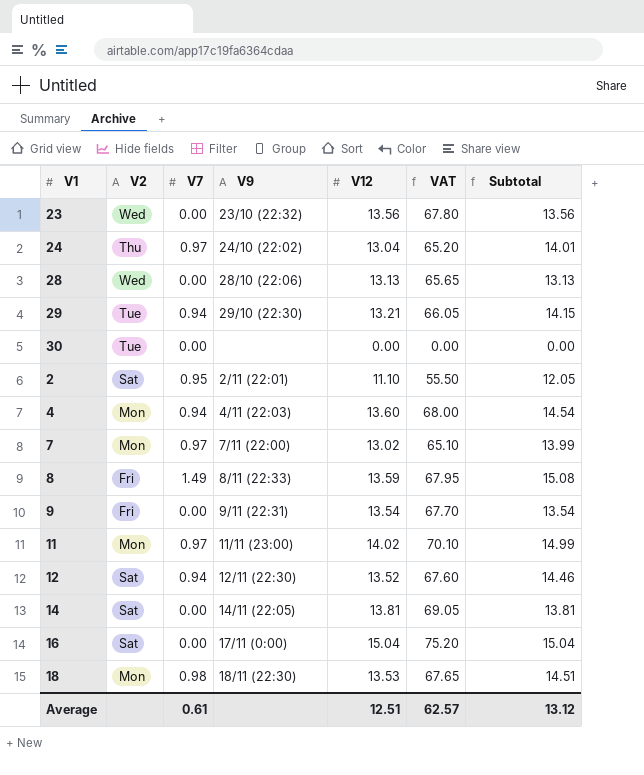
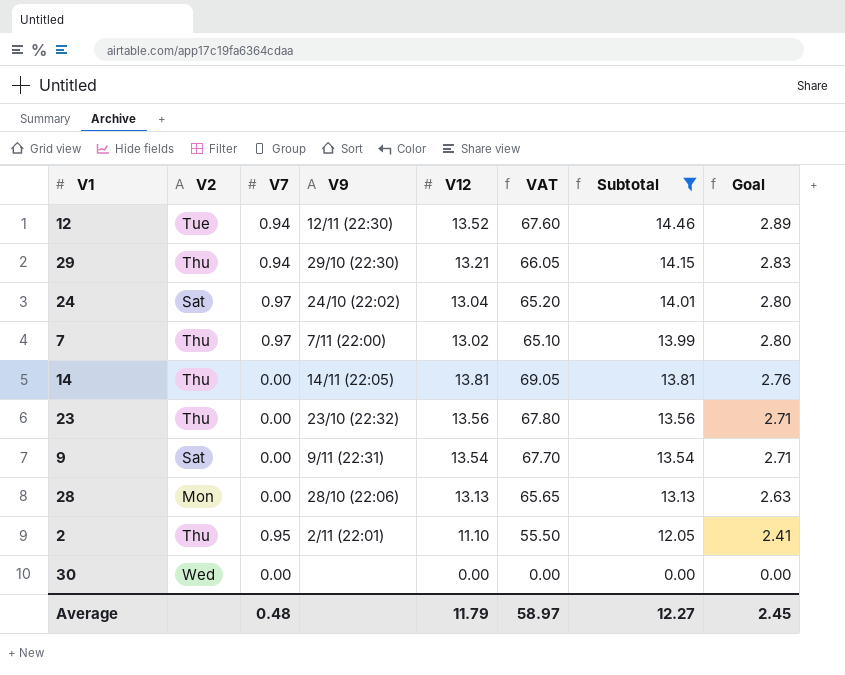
filter: none -> Subtotal <= 14.46
row order: none -> Subtotal descending
column Goal | formula: none -> [Subtotal] * 0.2
12 | V2: Sat -> Tue
29 | V2: Tue -> Thu
24 | V2: Thu -> Sat
7 | V2: Mon -> Thu
14 | V2: Sat -> Thu
23 | V2: Wed -> Thu
9 | V2: Fri -> Sat
28 | V2: Wed -> Mon
2 | V2: Sat -> Thu
30 | V2: Tue -> Wed
Average | V7: 0.61 -> 0.48
Average | V12: 12.51 -> 11.79
Average | VAT: 62.57 -> 58.97
Average | Subtotal: 13.12 -> 12.27

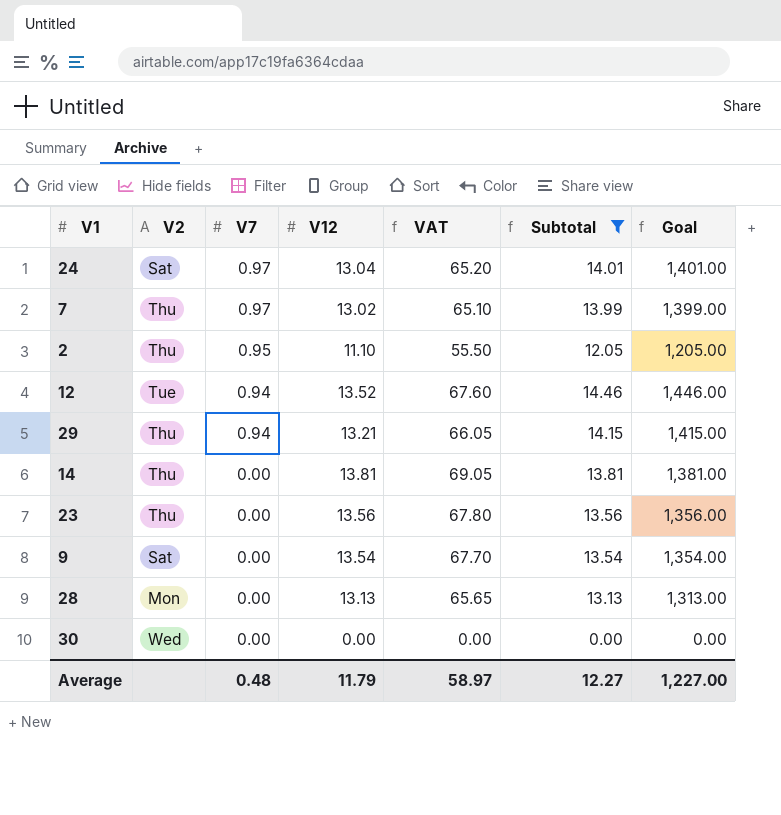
row order: Subtotal descending -> V7 descending
column V9 | position: 4 -> none
column Goal | formula: [Subtotal] * 0.2 -> [Subtotal] * 100
Average | Goal: 2.45 -> 1,227.00

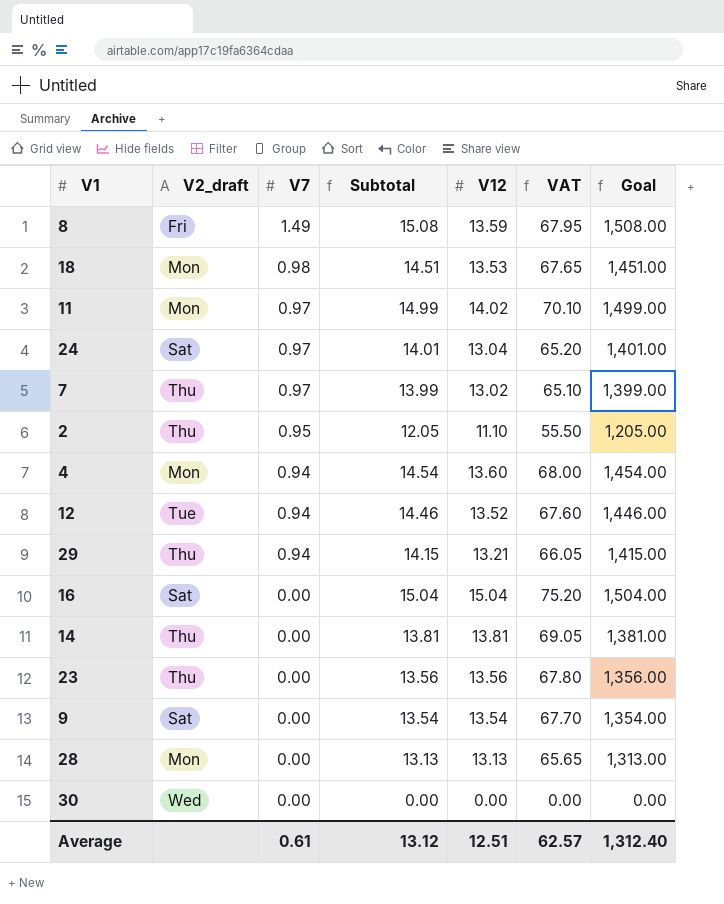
filter: Subtotal <= 14.46 -> none
column name: V2 -> V2_draft
column Subtotal | position: 6 -> 4
Average | V7: 0.48 -> 0.61
Average | Subtotal: 12.27 -> 13.12
Average | V12: 11.79 -> 12.51
Average | VAT: 58.97 -> 62.57
Average | Goal: 1,227.00 -> 1,312.40

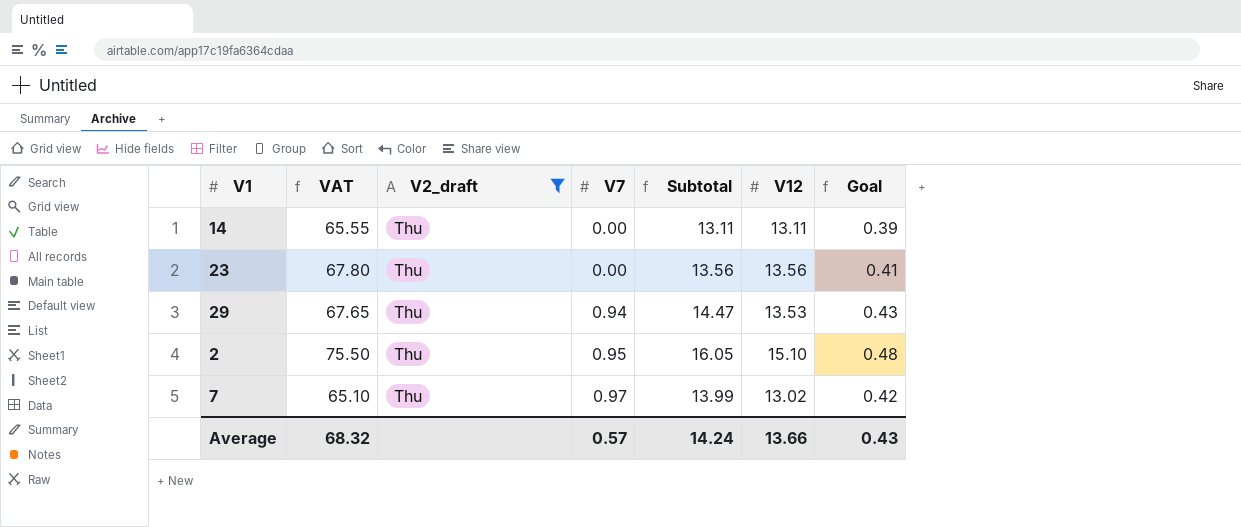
filter: none -> V2_draft = Thu
row order: V7 descending -> V7 ascending
column VAT | position: 6 -> 2
column Goal | formula: [Subtotal] * 100 -> [Subtotal] * 0.03
14 | VAT: 69.05 -> 65.55
14 | Subtotal: 13.81 -> 13.11
14 | V12: 13.81 -> 13.11
29 | VAT: 66.05 -> 67.65
29 | Subtotal: 14.15 -> 14.47
29 | V12: 13.21 -> 13.53
2 | VAT: 55.50 -> 75.50
2 | Subtotal: 12.05 -> 16.05
2 | V12: 11.10 -> 15.10
Average | VAT: 62.57 -> 68.32
Average | V7: 0.61 -> 0.57
Average | Subtotal: 13.12 -> 14.24
Average | V12: 12.51 -> 13.66
Average | Goal: 1,312.40 -> 0.43

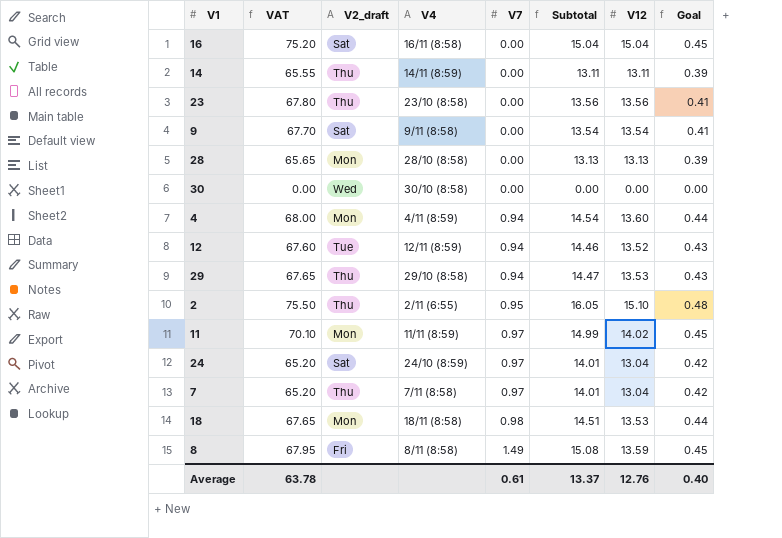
filter: V2_draft = Thu -> none
column V4 | position: none -> 4
7 | VAT: 65.10 -> 65.20
7 | Subtotal: 13.99 -> 14.01
7 | V12: 13.02 -> 13.04
Average | VAT: 68.32 -> 63.78
Average | V7: 0.57 -> 0.61
Average | Subtotal: 14.24 -> 13.37
Average | V12: 13.66 -> 12.76
Average | Goal: 0.43 -> 0.40

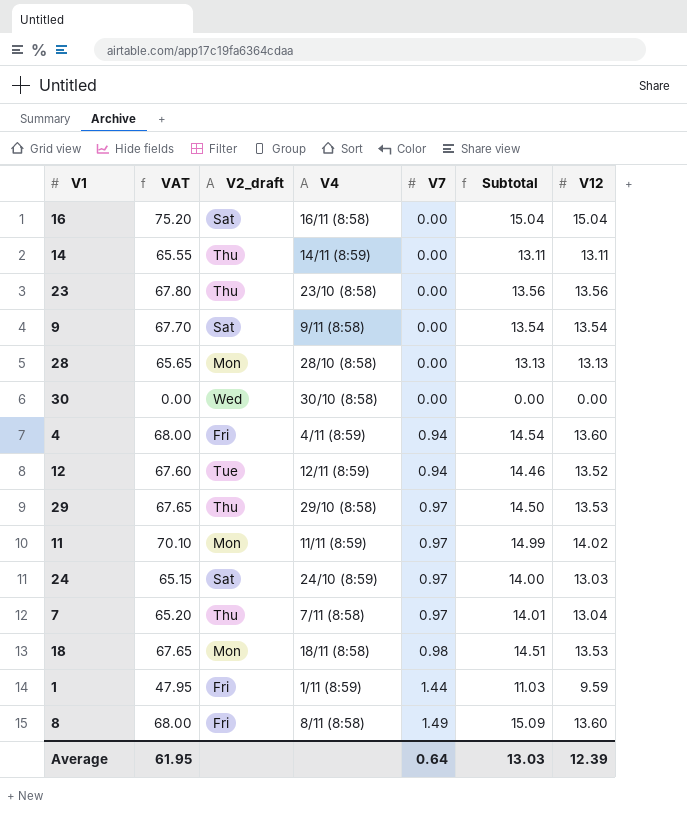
column Goal | formula: [Subtotal] * 0.03 -> none
row 2: 75.50 | Thu | 2/11 (6:55) | 0.95 | 16.05 | 15.10 | 0.48 -> none
4 | V2_draft: Mon -> Fri
29 | V7: 0.94 -> 0.97
29 | Subtotal: 14.47 -> 14.50
24 | VAT: 65.20 -> 65.15
24 | Subtotal: 14.01 -> 14.00
24 | V12: 13.04 -> 13.03
row 1: none -> 47.95 | Fri | 1/11 (8:59) | 1.44 | 11.03 | 9.59
8 | VAT: 67.95 -> 68.00
8 | Subtotal: 15.08 -> 15.09
8 | V12: 13.59 -> 13.60
Average | VAT: 63.78 -> 61.95
Average | V7: 0.61 -> 0.64
Average | Subtotal: 13.37 -> 13.03
Average | V12: 12.76 -> 12.39

